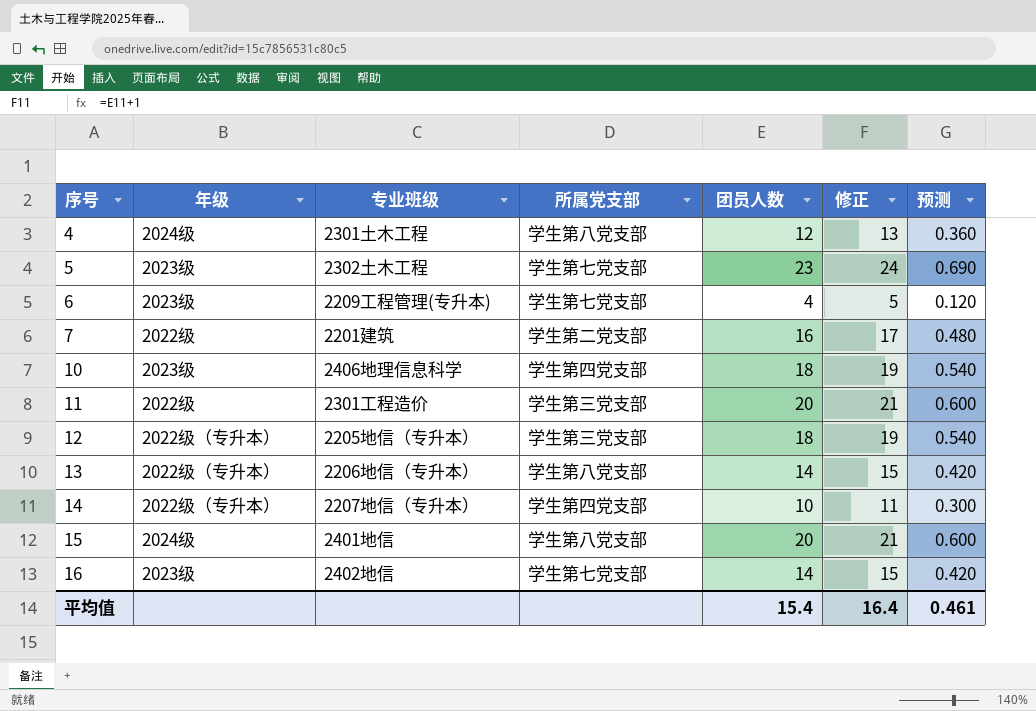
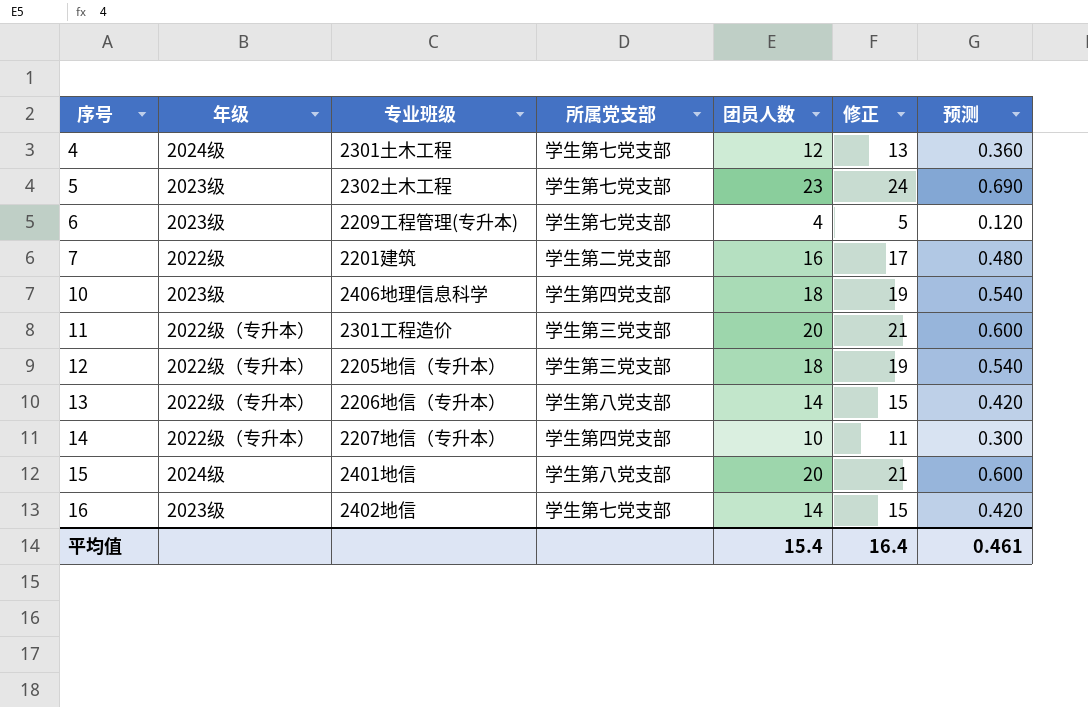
4 | 所属党支部: 学生第八党支部 -> 学生第七党支部
11 | 年级: 2022级 -> 2022级（专升本）

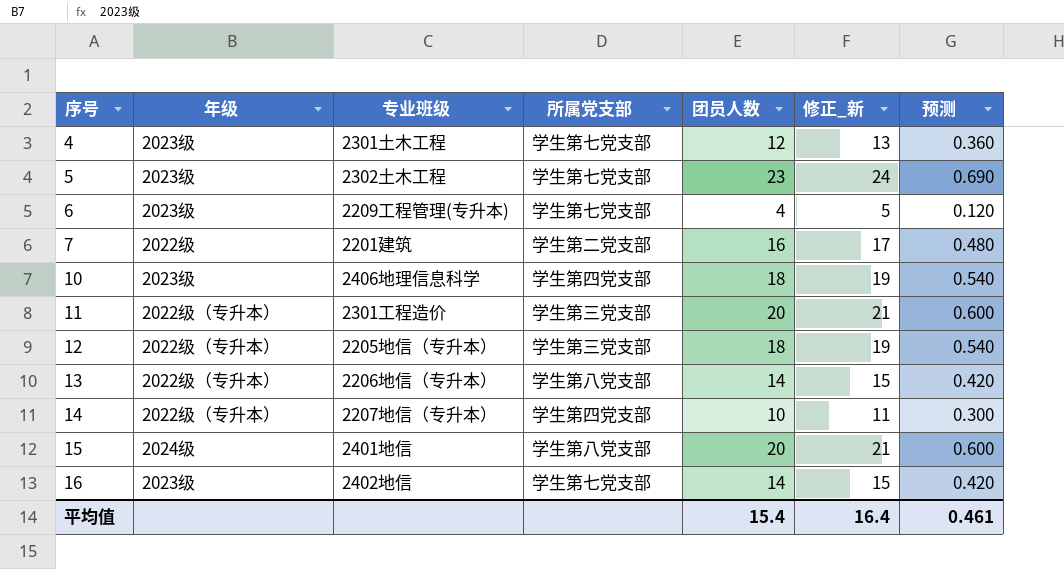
column name: 修正 -> 修正_新
4 | 年级: 2024级 -> 2023级

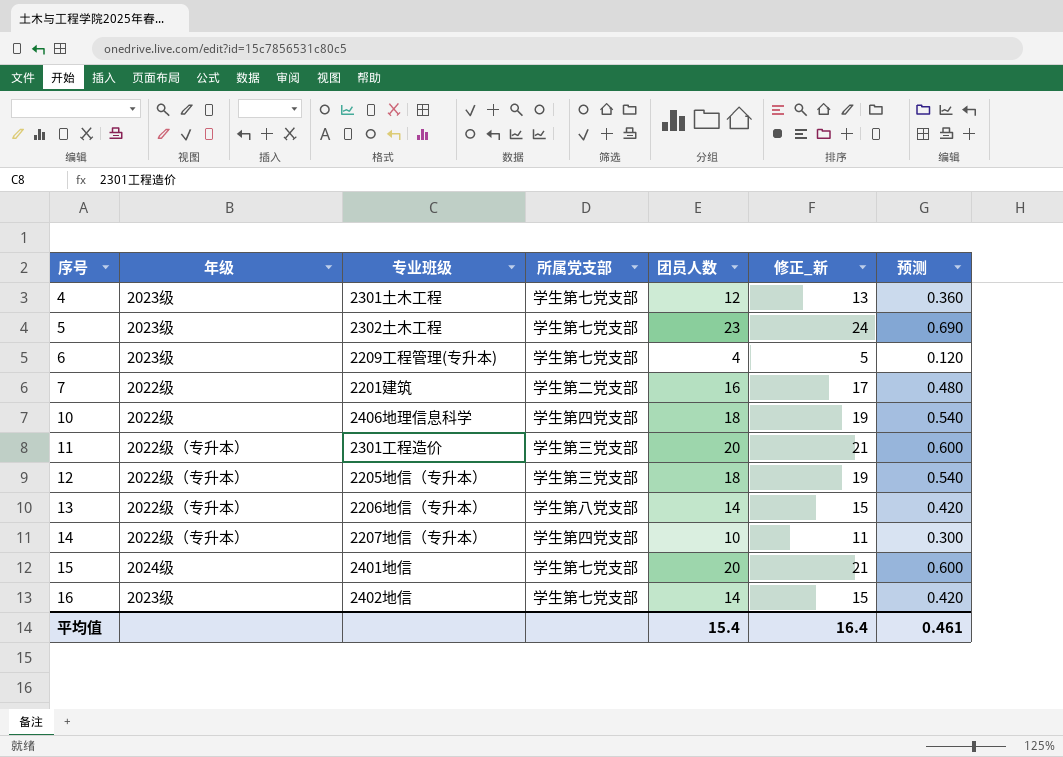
10 | 年级: 2023级 -> 2022级
15 | 所属党支部: 学生第八党支部 -> 学生第七党支部

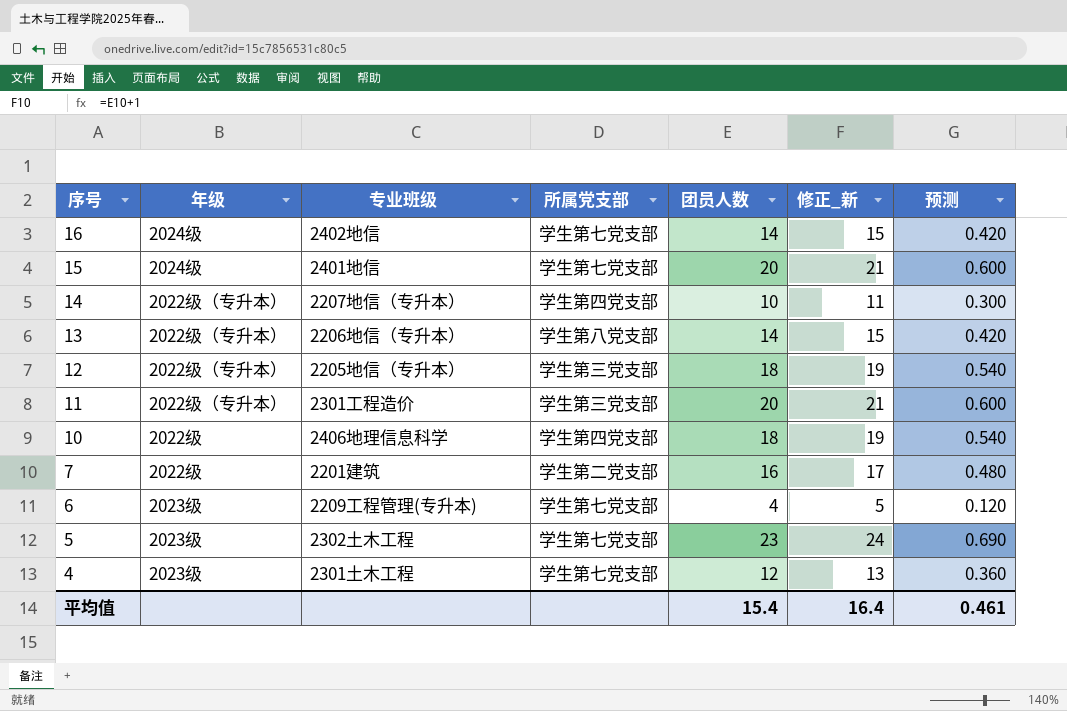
row order: 序号 ascending -> 序号 descending
16 | 年级: 2023级 -> 2024级

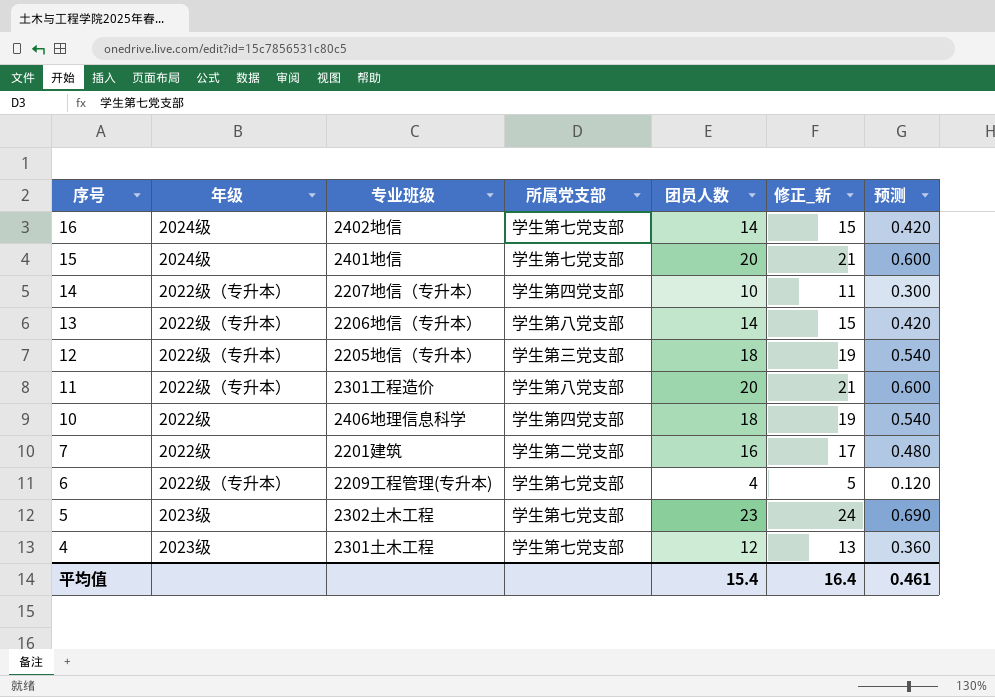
11 | 所属党支部: 学生第三党支部 -> 学生第八党支部
6 | 年级: 2023级 -> 2022级（专升本）

